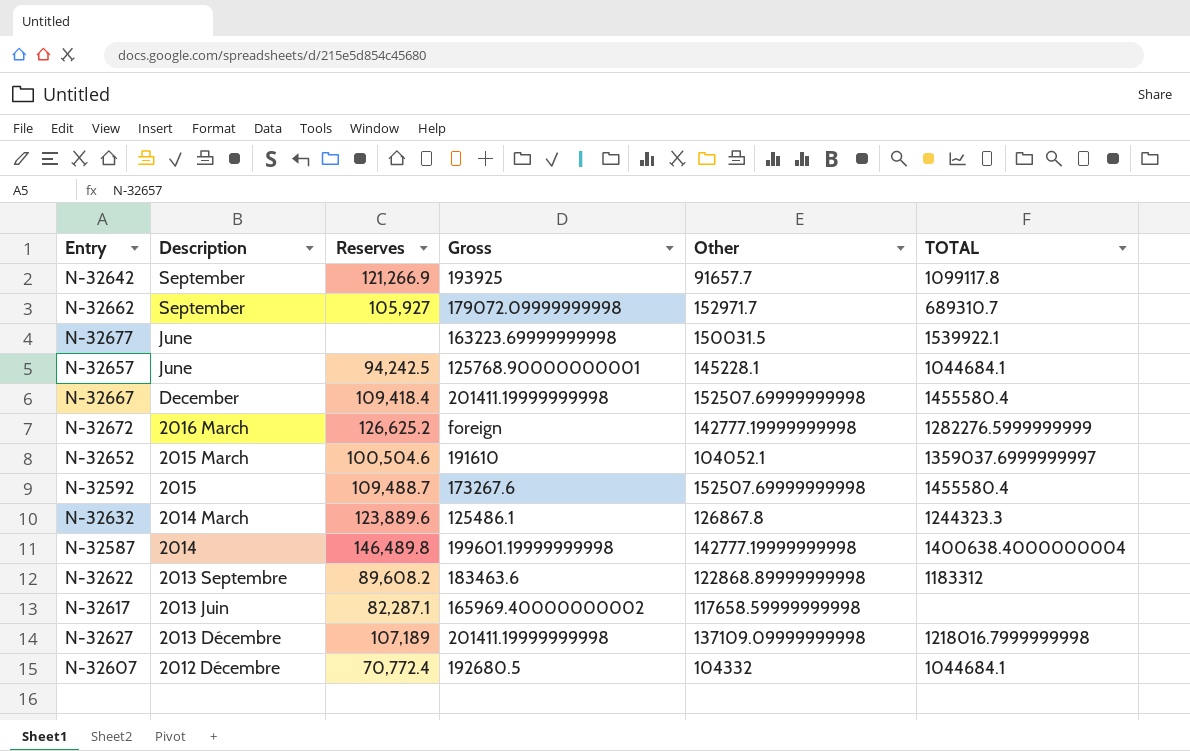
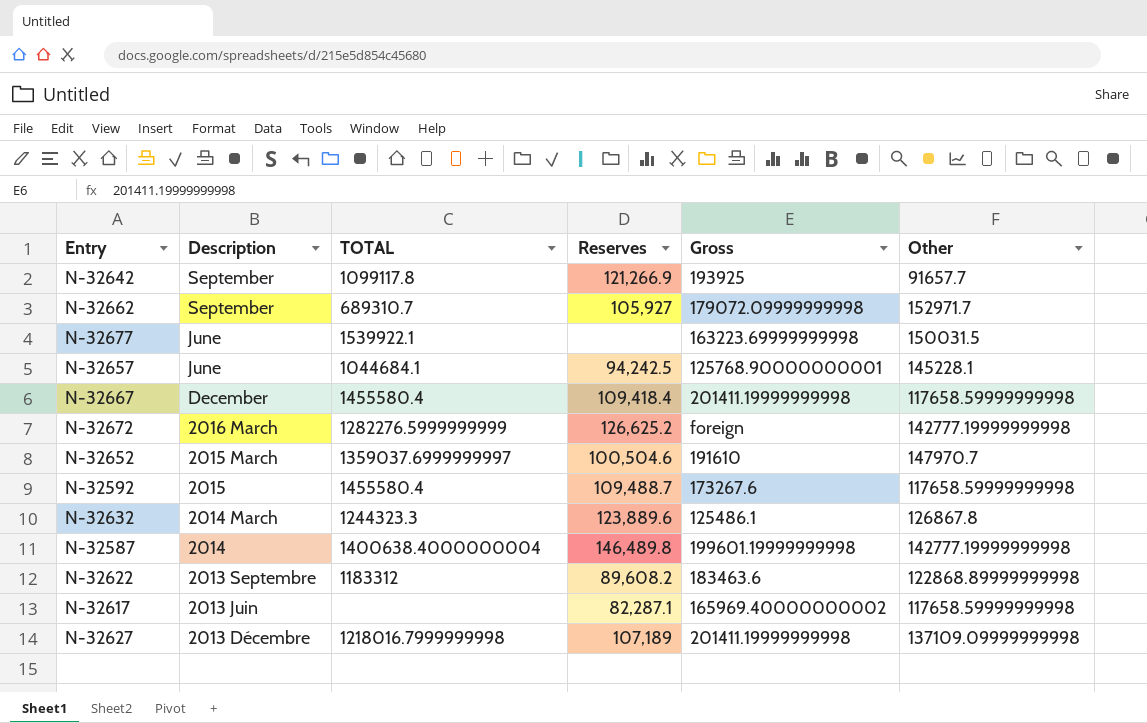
column TOTAL | position: 6 -> 3
row N-32607: 2012 Décembre | 70,772.4 | 192680.5 | 104332 | 1044684.1 -> none
N-32667 | Other: 152507.69999999998 -> 117658.59999999998
N-32652 | Other: 104052.1 -> 147970.7
N-32592 | Other: 152507.69999999998 -> 117658.59999999998

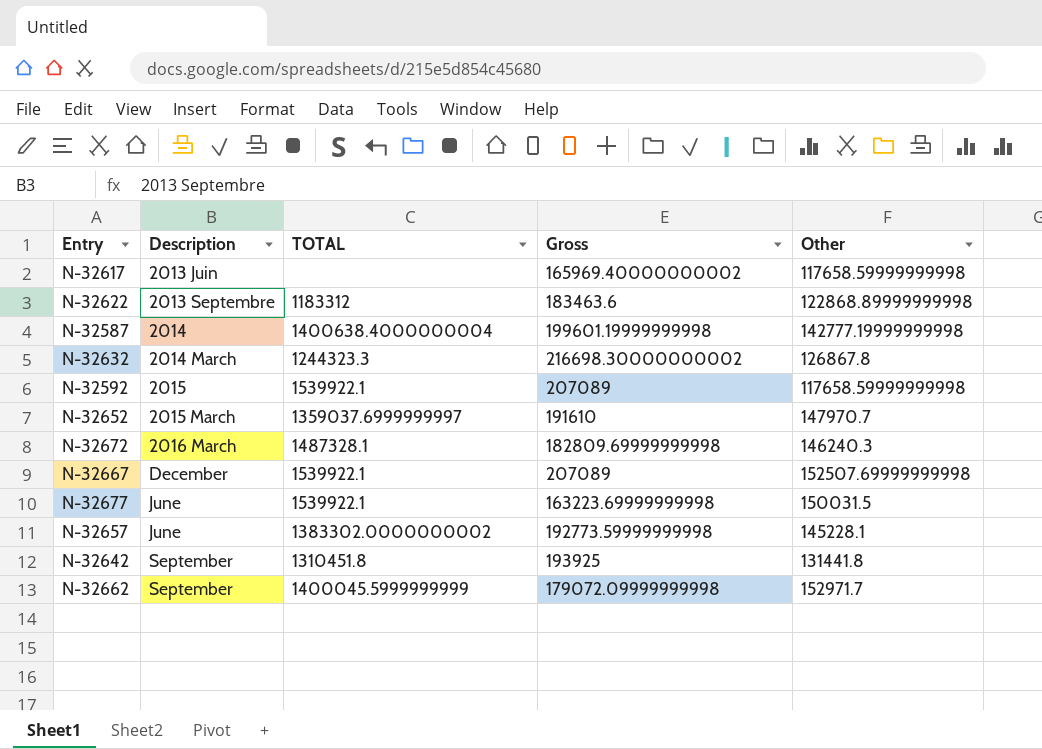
row order: Description descending -> Description ascending
column Reserves | position: 4 -> none
row N-32627: 2013 Décembre | 1218016.7999999998 | 107,189 | 201411.19999999998 | 137109.09999999998 -> none
N-32632 | Gross: 125486.1 -> 216698.30000000002
N-32592 | TOTAL: 1455580.4 -> 1539922.1
N-32592 | Gross: 173267.6 -> 207089
N-32672 | TOTAL: 1282276.5999999999 -> 1487328.1
N-32672 | Gross: foreign -> 182809.69999999998
N-32672 | Other: 142777.19999999998 -> 146240.3
N-32667 | TOTAL: 1455580.4 -> 1539922.1
N-32667 | Gross: 201411.19999999998 -> 207089
N-32667 | Other: 117658.59999999998 -> 152507.69999999998
N-32657 | TOTAL: 1044684.1 -> 1383302.0000000002
N-32657 | Gross: 125768.90000000001 -> 192773.59999999998
N-32642 | TOTAL: 1099117.8 -> 1310451.8
N-32642 | Other: 91657.7 -> 131441.8
N-32662 | TOTAL: 689310.7 -> 1400045.5999999999

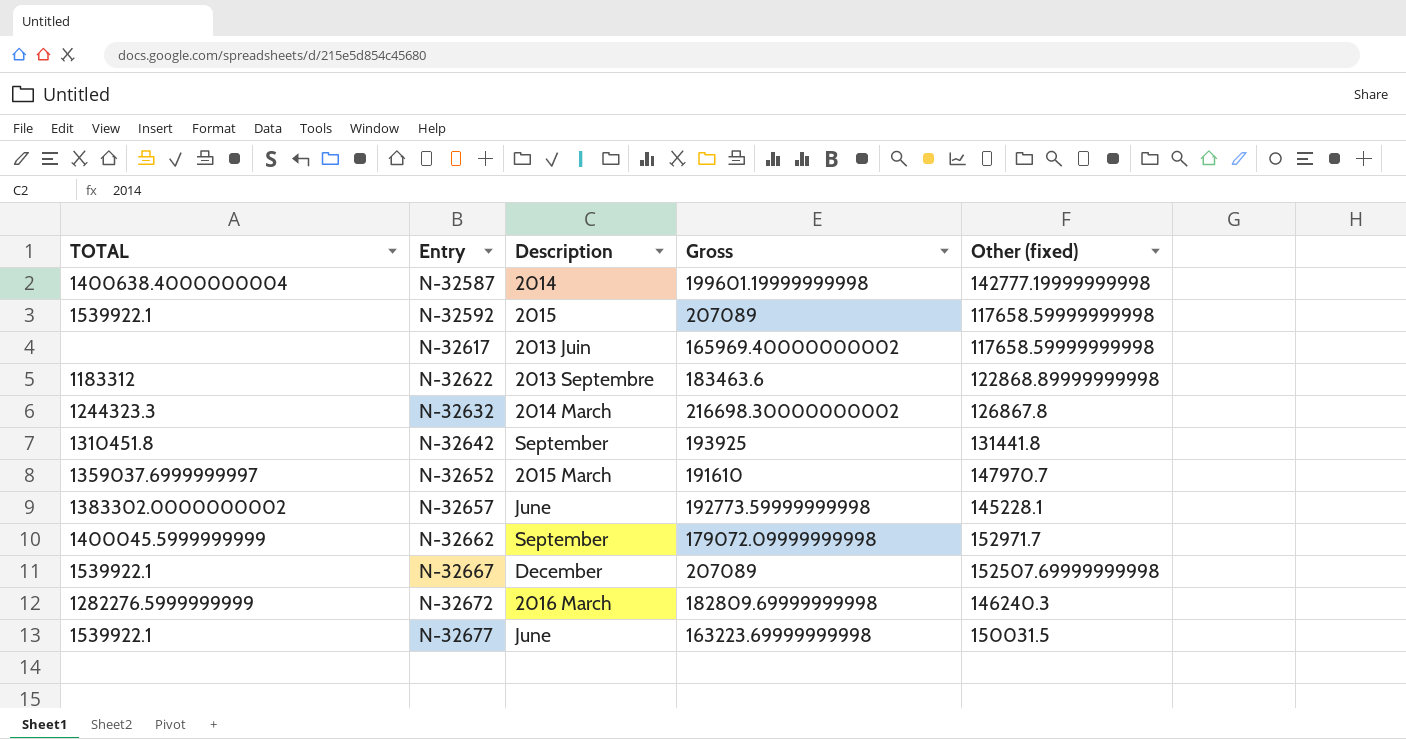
row order: Description ascending -> Entry ascending
column TOTAL | position: 3 -> 1
column name: Other -> Other (fixed)
N-32672 | TOTAL: 1487328.1 -> 1282276.5999999999

